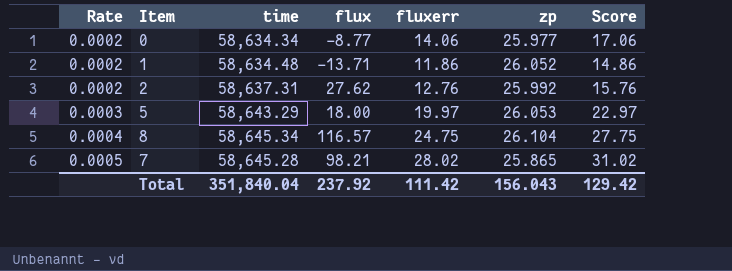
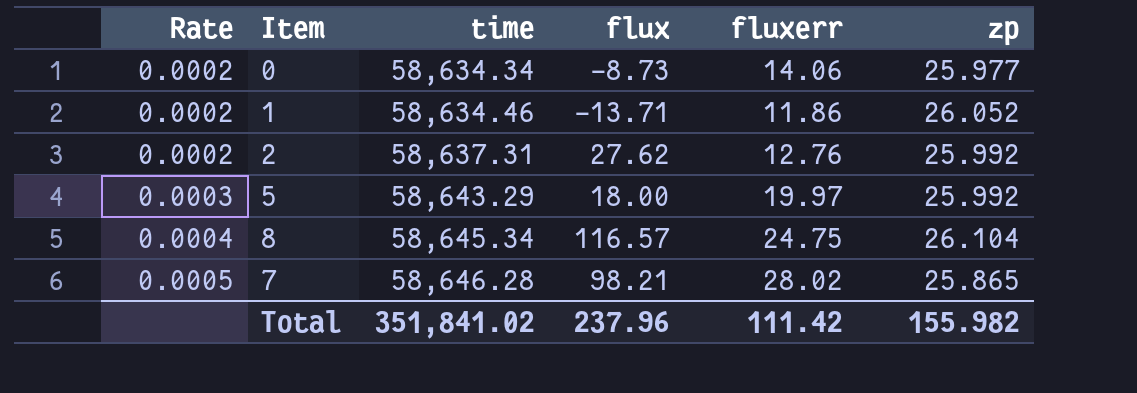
column Score | formula: [fluxerr] + 3 -> none
0 | flux: -8.77 -> -8.73
1 | time: 58,634.48 -> 58,634.46
5 | zp: 26.053 -> 25.992
7 | time: 58,645.28 -> 58,646.28
Total | time: 351,840.04 -> 351,841.02
Total | flux: 237.92 -> 237.96
Total | zp: 156.043 -> 155.982

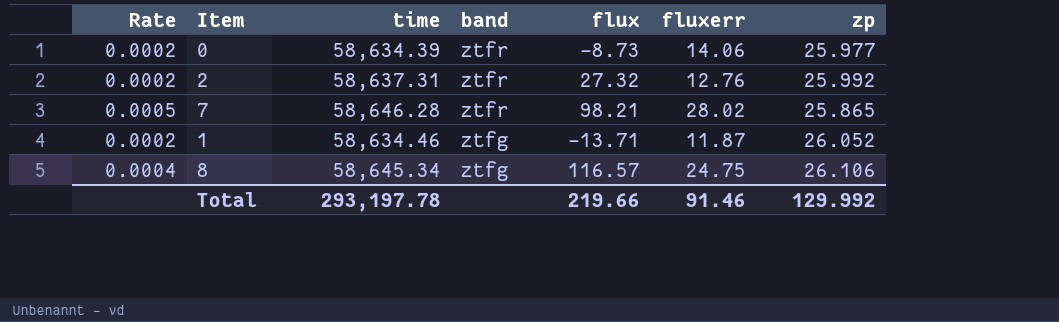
row order: Rate ascending -> band descending
column band | position: none -> 4
row 5: 0.0003 | 58,643.29 | 18.00 | 19.97 | 25.992 -> none
0 | time: 58,634.34 -> 58,634.39
2 | flux: 27.62 -> 27.32
1 | fluxerr: 11.86 -> 11.87
8 | zp: 26.104 -> 26.106
Total | time: 351,841.02 -> 293,197.78
Total | flux: 237.96 -> 219.66
Total | fluxerr: 111.42 -> 91.46
Total | zp: 155.982 -> 129.992

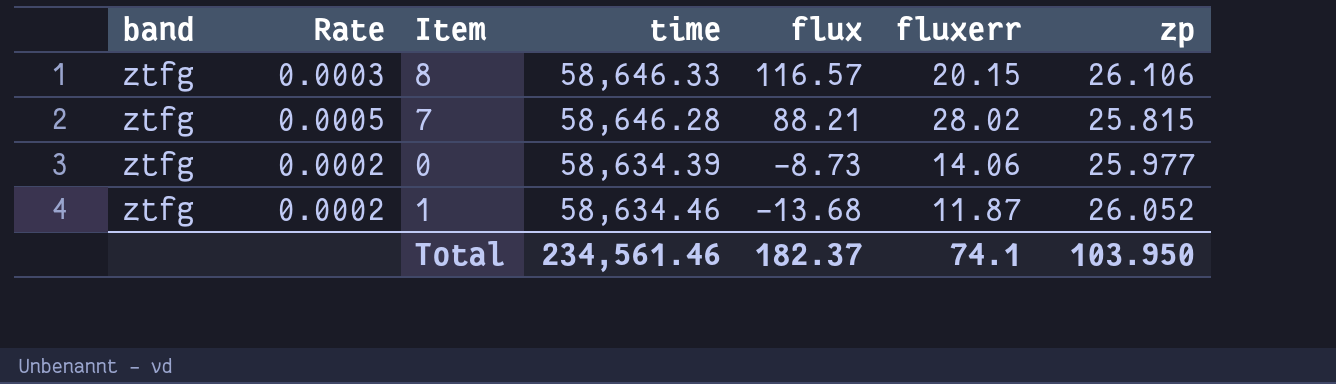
row order: band descending -> flux descending
column band | position: 4 -> 1
row 2: 0.0002 | 58,637.31 | ztfr | 27.32 | 12.76 | 25.992 -> none
8 | Rate: 0.0004 -> 0.0003
8 | time: 58,645.34 -> 58,646.33
8 | fluxerr: 24.75 -> 20.15
7 | band: ztfr -> ztfg
7 | flux: 98.21 -> 88.21
7 | zp: 25.865 -> 25.815
0 | band: ztfr -> ztfg
1 | flux: -13.71 -> -13.68
Total | time: 293,197.78 -> 234,561.46
Total | flux: 219.66 -> 182.37
Total | fluxerr: 91.46 -> 74.1
Total | zp: 129.992 -> 103.950

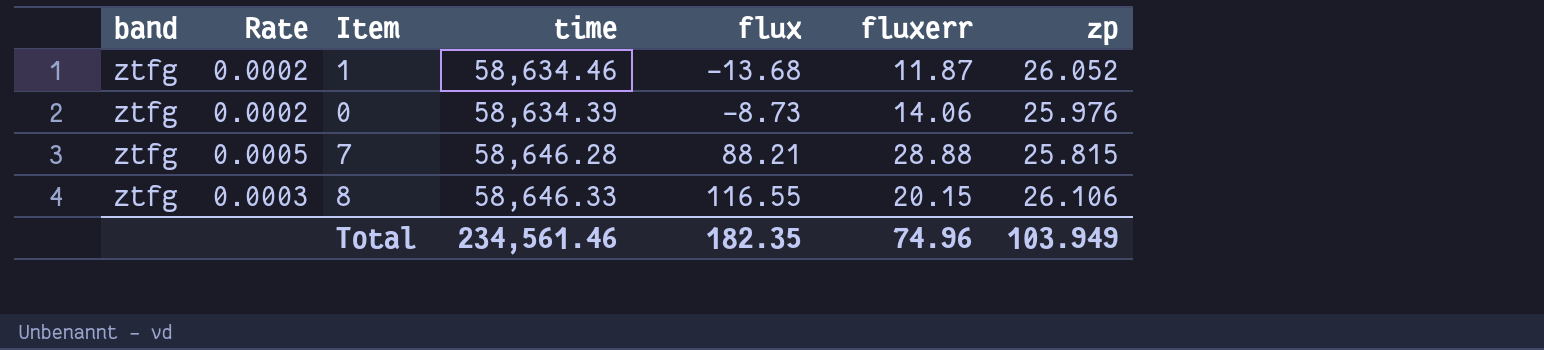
row order: flux descending -> flux ascending
0 | zp: 25.977 -> 25.976
7 | fluxerr: 28.02 -> 28.88
8 | flux: 116.57 -> 116.55
Total | flux: 182.37 -> 182.35
Total | fluxerr: 74.1 -> 74.96
Total | zp: 103.950 -> 103.949

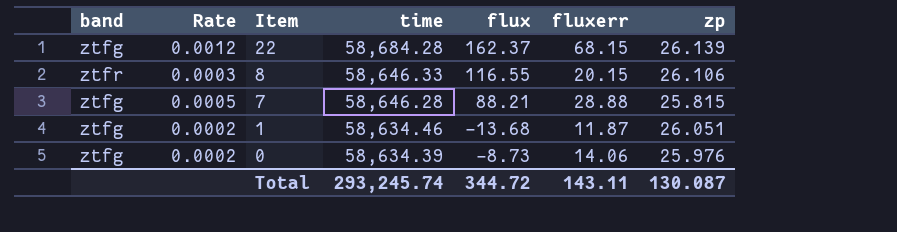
row order: flux ascending -> Item descending
row 22: none -> ztfg | 0.0012 | 58,684.28 | 162.37 | 68.15 | 26.139
8 | band: ztfg -> ztfr
1 | zp: 26.052 -> 26.051
Total | time: 234,561.46 -> 293,245.74
Total | flux: 182.35 -> 344.72
Total | fluxerr: 74.96 -> 143.11
Total | zp: 103.949 -> 130.087

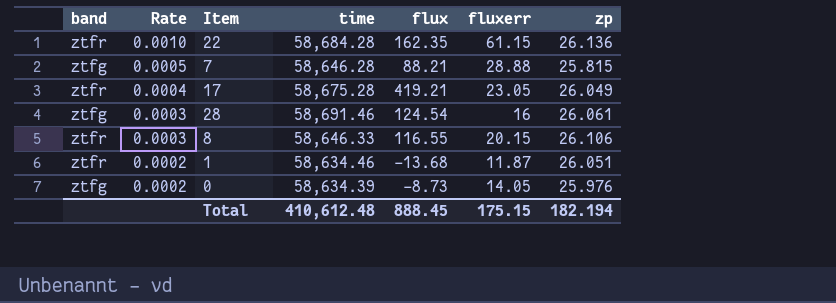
row order: Item descending -> Rate descending
22 | band: ztfg -> ztfr
22 | Rate: 0.0012 -> 0.0010
22 | flux: 162.37 -> 162.35
22 | fluxerr: 68.15 -> 61.15
22 | zp: 26.139 -> 26.136
row 17: none -> ztfr | 0.0004 | 58,675.28 | 419.21 | 23.05 | 26.049
row 28: none -> ztfg | 0.0003 | 58,691.46 | 124.54 | 16 | 26.061
1 | band: ztfg -> ztfr
0 | fluxerr: 14.06 -> 14.05
Total | time: 293,245.74 -> 410,612.48
Total | flux: 344.72 -> 888.45
Total | fluxerr: 143.11 -> 175.15
Total | zp: 130.087 -> 182.194

